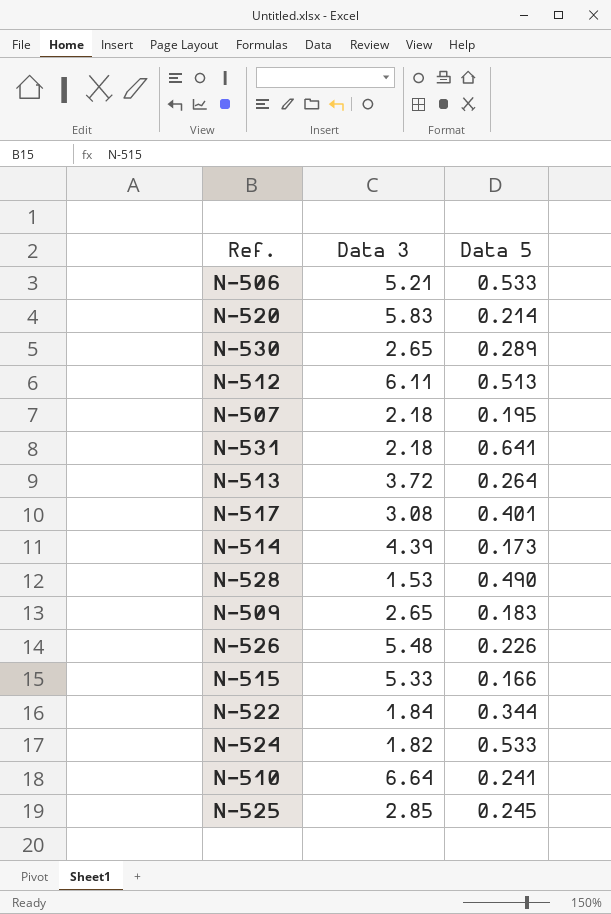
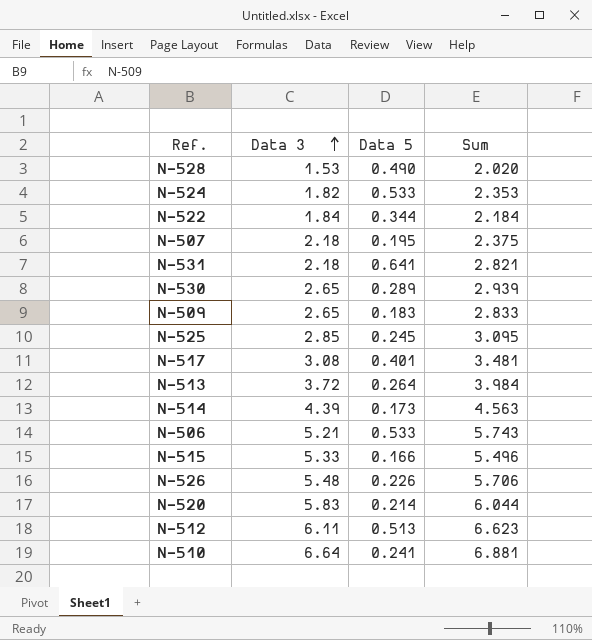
row order: none -> Data 3 ascending
column Sum | formula: none -> [Data 3] + [Data 5]

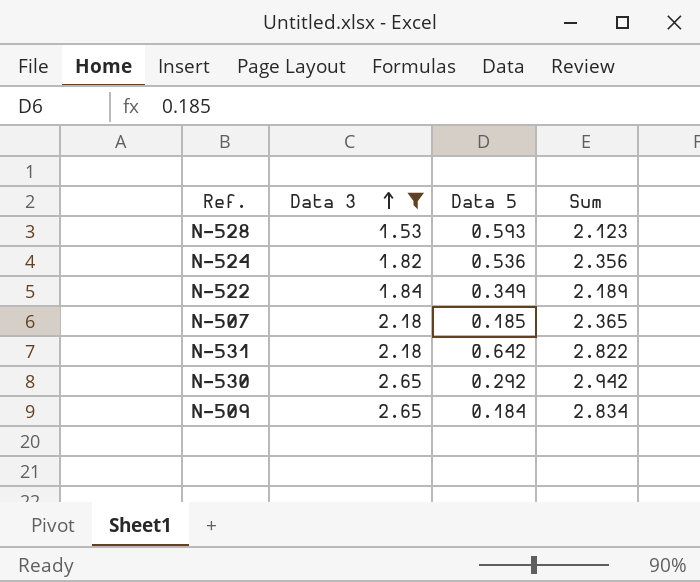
filter: none -> Data 3 <= 2.65
N-528 | Data 5: 0.490 -> 0.593
N-528 | Sum: 2.020 -> 2.123
N-524 | Data 5: 0.533 -> 0.536
N-524 | Sum: 2.353 -> 2.356
N-522 | Data 5: 0.344 -> 0.349
N-522 | Sum: 2.184 -> 2.189
N-507 | Data 5: 0.195 -> 0.185
N-507 | Sum: 2.375 -> 2.365
N-531 | Data 5: 0.641 -> 0.642
N-531 | Sum: 2.821 -> 2.822
N-530 | Data 5: 0.289 -> 0.292
N-530 | Sum: 2.939 -> 2.942
N-509 | Data 5: 0.183 -> 0.184
N-509 | Sum: 2.833 -> 2.834

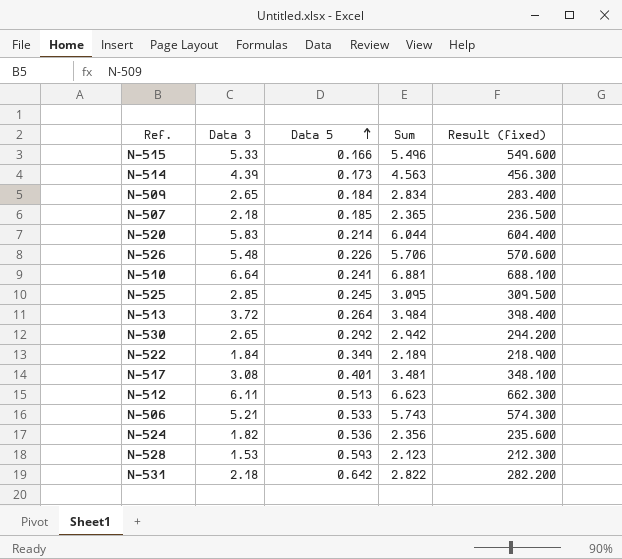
filter: Data 3 <= 2.65 -> none
row order: Data 3 ascending -> Data 5 ascending
column Result (fixed) | formula: none -> [Sum] * 100

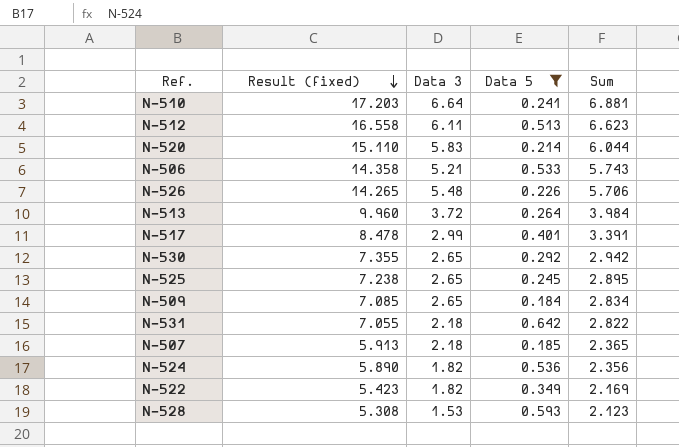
filter: none -> Data 5 >= 0.184
row order: Data 5 ascending -> Result (fixed) descending
column Result (fixed) | formula: [Sum] * 100 -> [Sum] * 2.5
column Result (fixed) | position: 5 -> 2
N-517 | Data 3: 3.08 -> 2.99
N-517 | Sum: 3.481 -> 3.391
N-525 | Data 3: 2.85 -> 2.65
N-525 | Sum: 3.095 -> 2.895
N-522 | Data 3: 1.84 -> 1.82
N-522 | Sum: 2.189 -> 2.169

